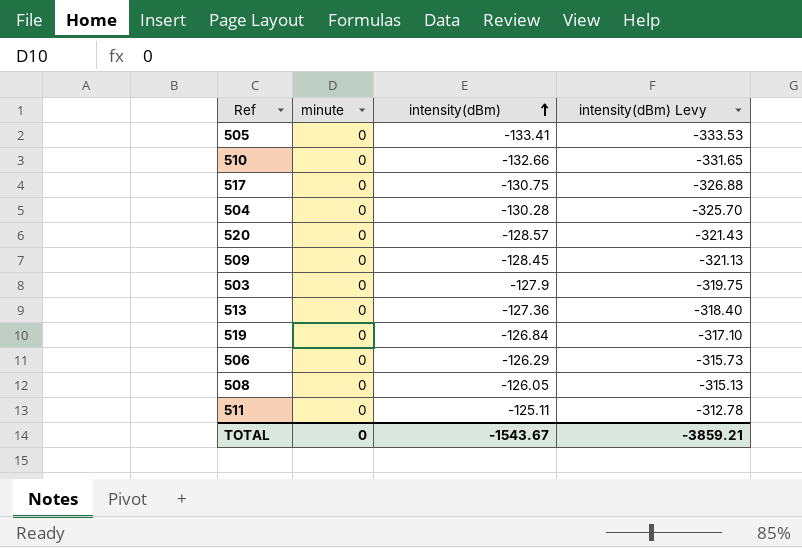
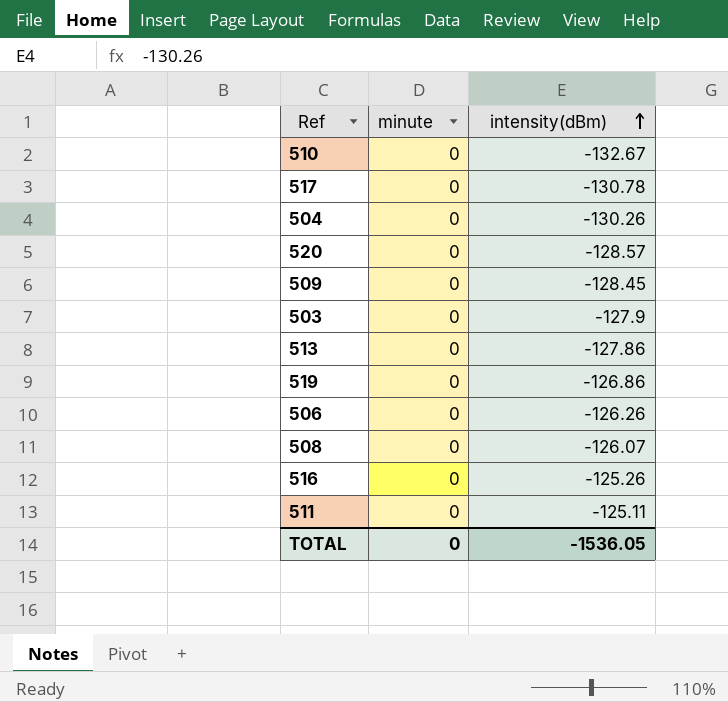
column intensity(dBm) Levy | formula: [intensity(dBm)] * 2.5 -> none
row 505: 0 | -133.41 | -333.53 -> none
510 | intensity(dBm): -132.66 -> -132.67
517 | intensity(dBm): -130.75 -> -130.78
504 | intensity(dBm): -130.28 -> -130.26
513 | intensity(dBm): -127.36 -> -127.86
519 | intensity(dBm): -126.84 -> -126.86
506 | intensity(dBm): -126.29 -> -126.26
508 | intensity(dBm): -126.05 -> -126.07
row 516: none -> 0 | -125.26
TOTAL | intensity(dBm): -1543.67 -> -1536.05

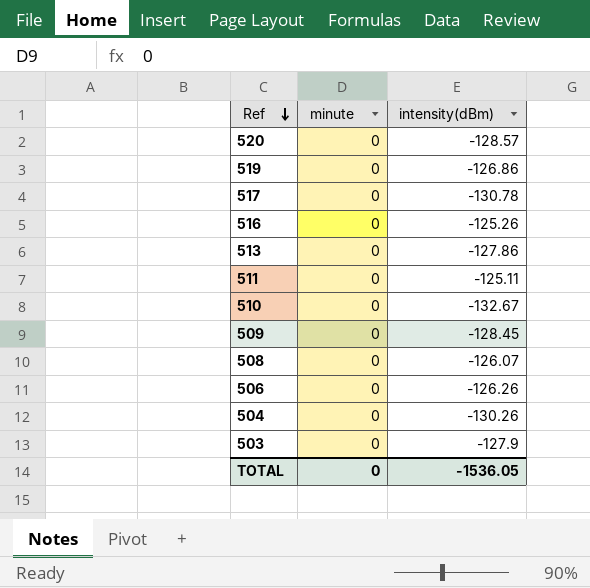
row order: intensity(dBm) ascending -> Ref descending

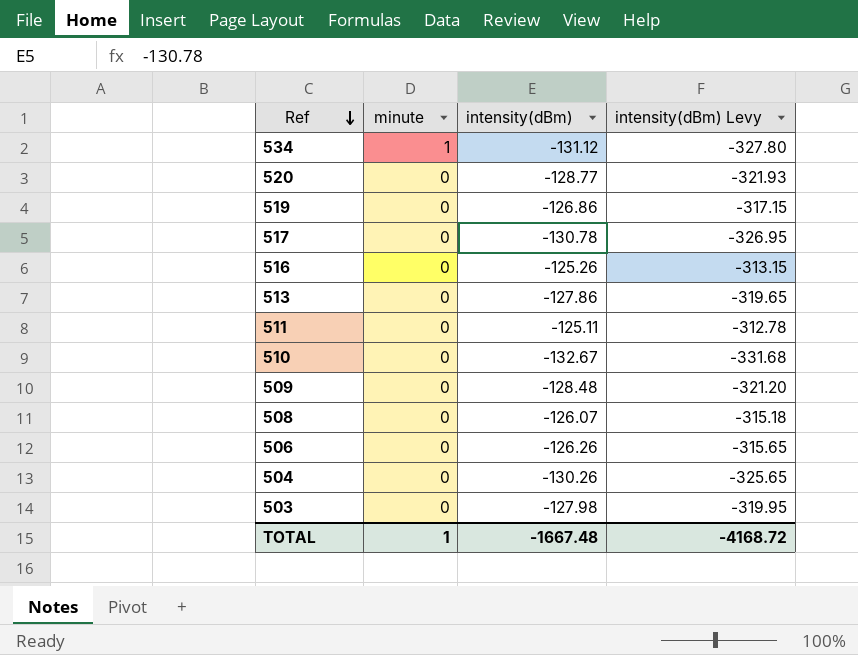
column intensity(dBm) Levy | formula: none -> [intensity(dBm)] * 2.5
row 534: none -> 1 | -131.12 | -327.80
520 | intensity(dBm): -128.57 -> -128.77
509 | intensity(dBm): -128.45 -> -128.48
503 | intensity(dBm): -127.9 -> -127.98
TOTAL | minute: 0 -> 1
TOTAL | intensity(dBm): -1536.05 -> -1667.48

